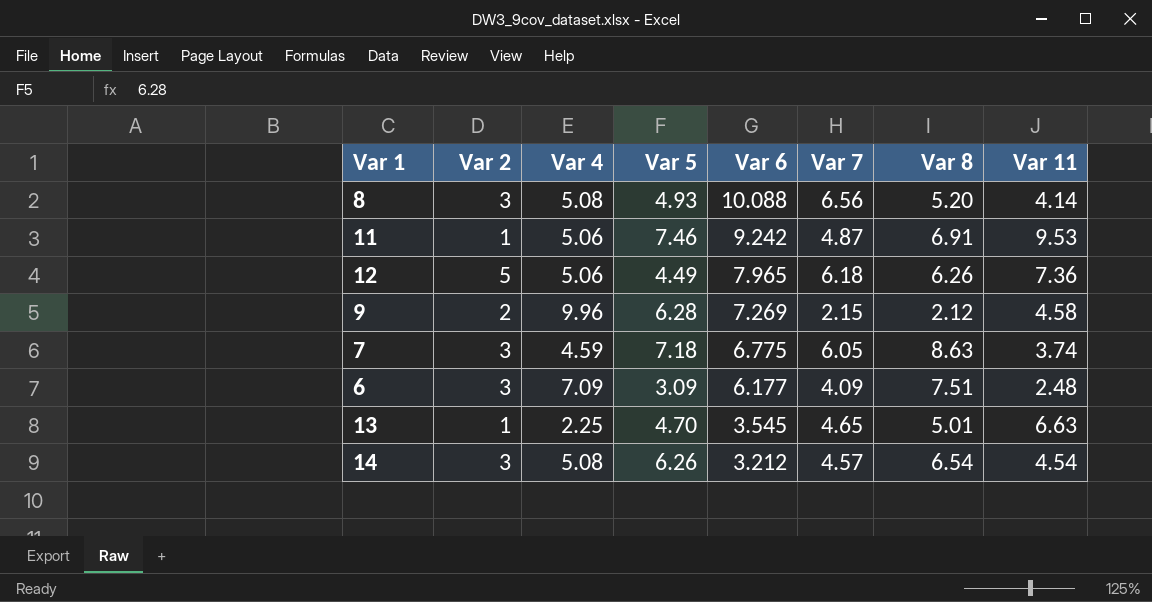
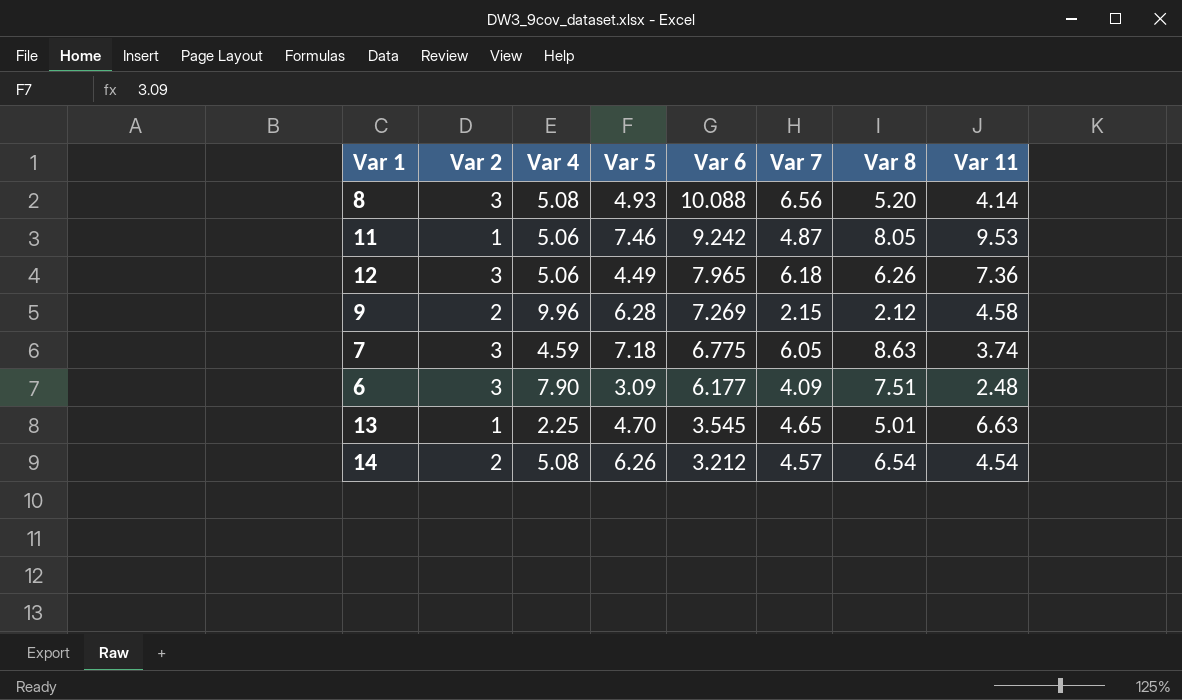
11 | Var 8: 6.91 -> 8.05
12 | Var 2: 5 -> 3
6 | Var 4: 7.09 -> 7.90
14 | Var 2: 3 -> 2

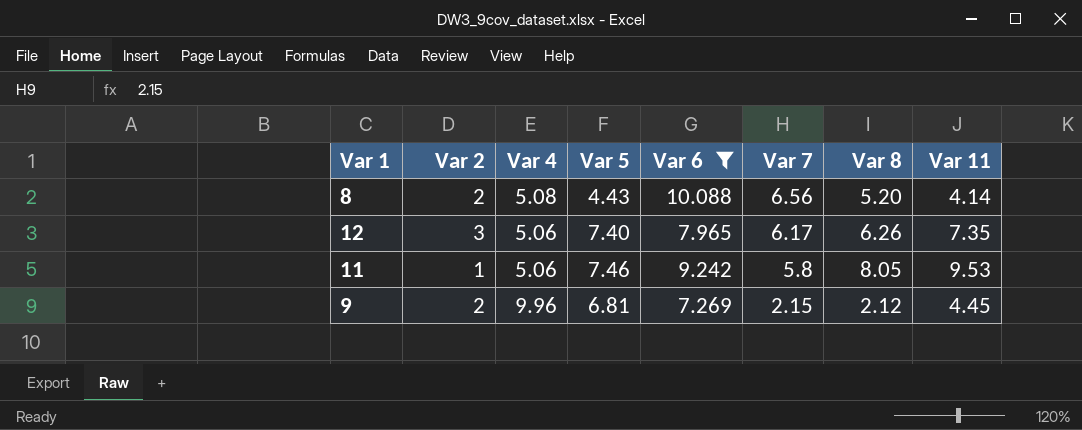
filter: none -> Var 6 >= 7.269
row order: Var 6 descending -> Var 7 descending
8 | Var 2: 3 -> 2
8 | Var 5: 4.93 -> 4.43
12 | Var 5: 4.49 -> 7.40
12 | Var 7: 6.18 -> 6.17
12 | Var 11: 7.36 -> 7.35
11 | Var 7: 4.87 -> 5.8
9 | Var 5: 6.28 -> 6.81
9 | Var 11: 4.58 -> 4.45

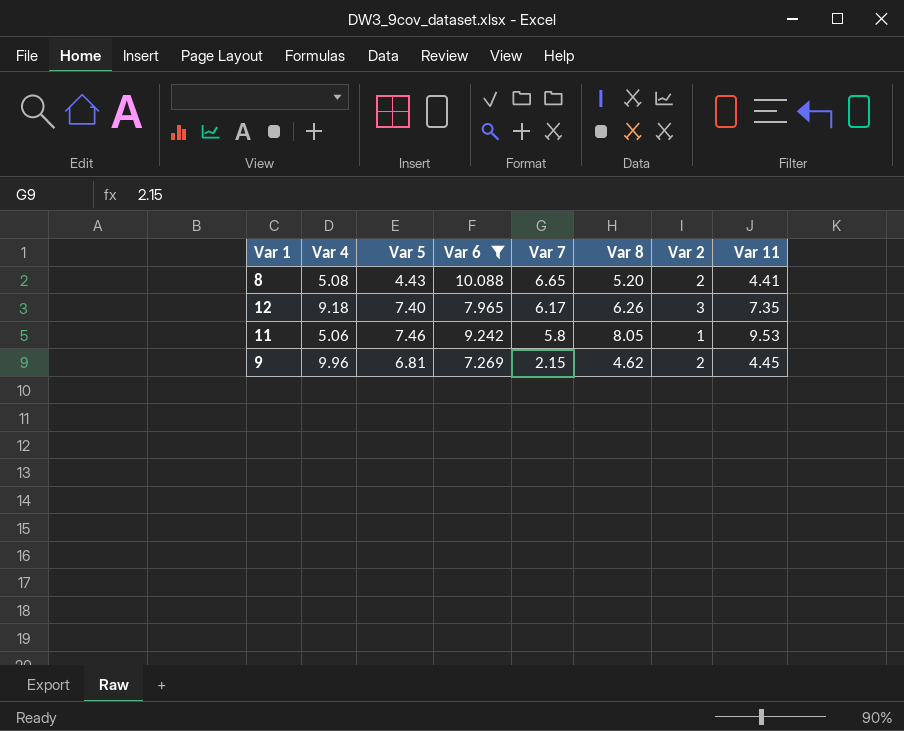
column Var 2 | position: 2 -> 7
8 | Var 7: 6.56 -> 6.65
8 | Var 11: 4.14 -> 4.41
12 | Var 4: 5.06 -> 9.18
9 | Var 8: 2.12 -> 4.62

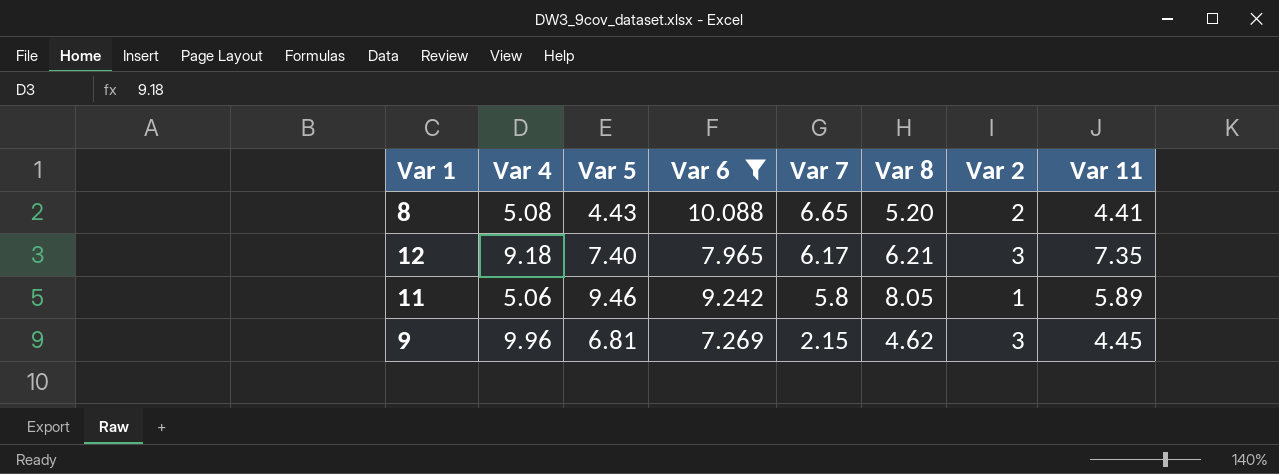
12 | Var 8: 6.26 -> 6.21
11 | Var 5: 7.46 -> 9.46
11 | Var 11: 9.53 -> 5.89
9 | Var 2: 2 -> 3

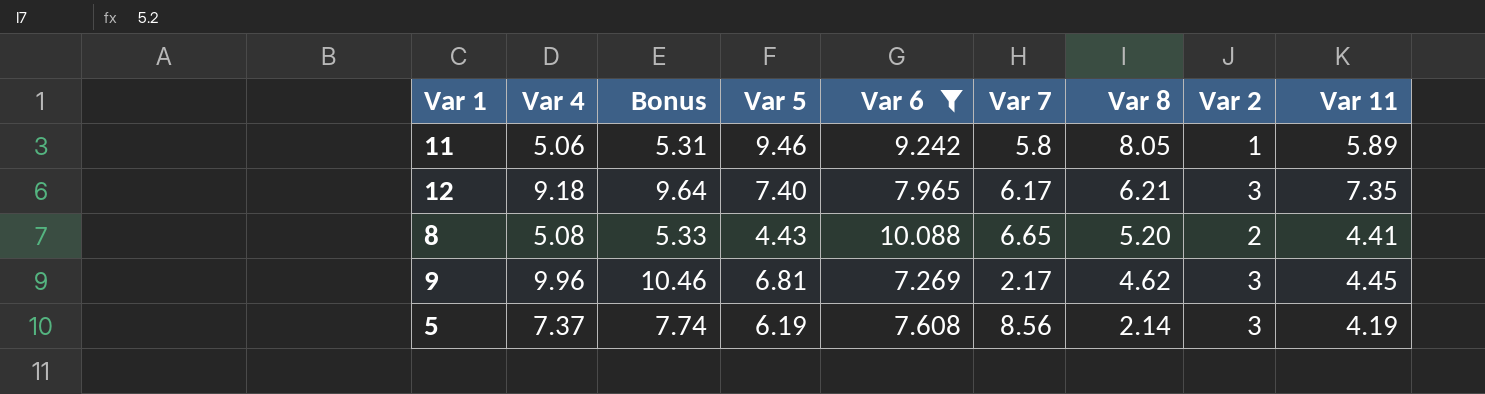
row order: Var 7 descending -> Var 8 descending
column Bonus | formula: none -> [Var 4] * 1.05
9 | Var 7: 2.15 -> 2.17
row 5: none -> 7.37 | 7.74 | 6.19 | 7.608 | 8.56 | 2.14 | 3 | 4.19

